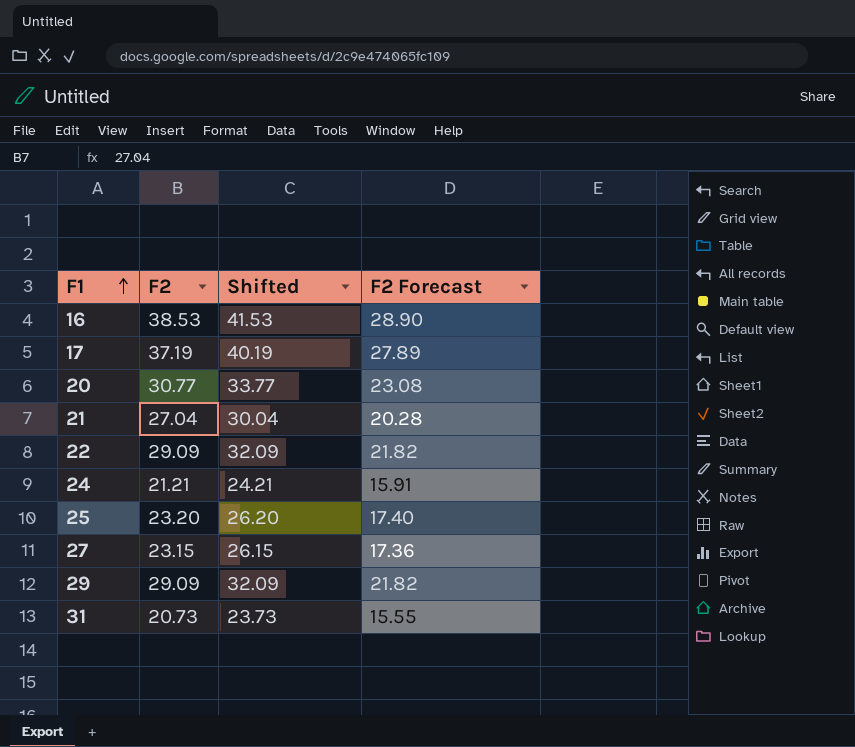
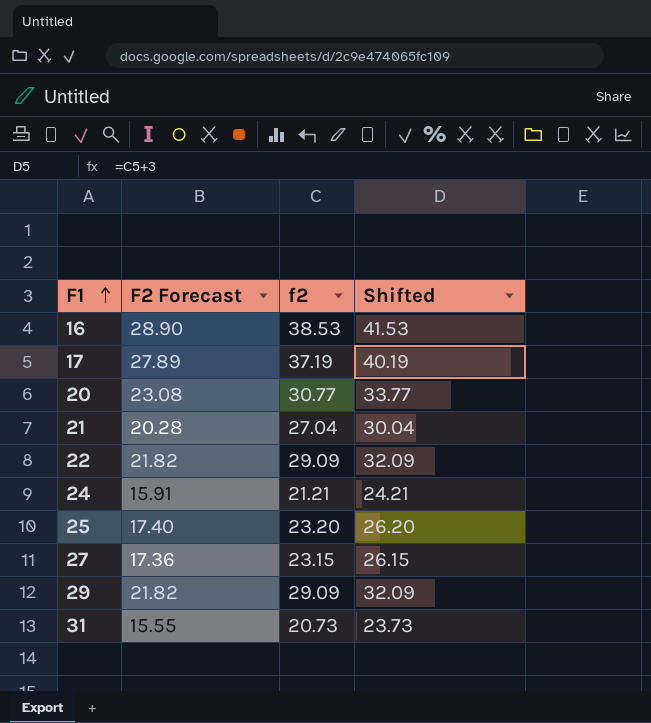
column F2 Forecast | position: 4 -> 2
column name: F2 -> f2

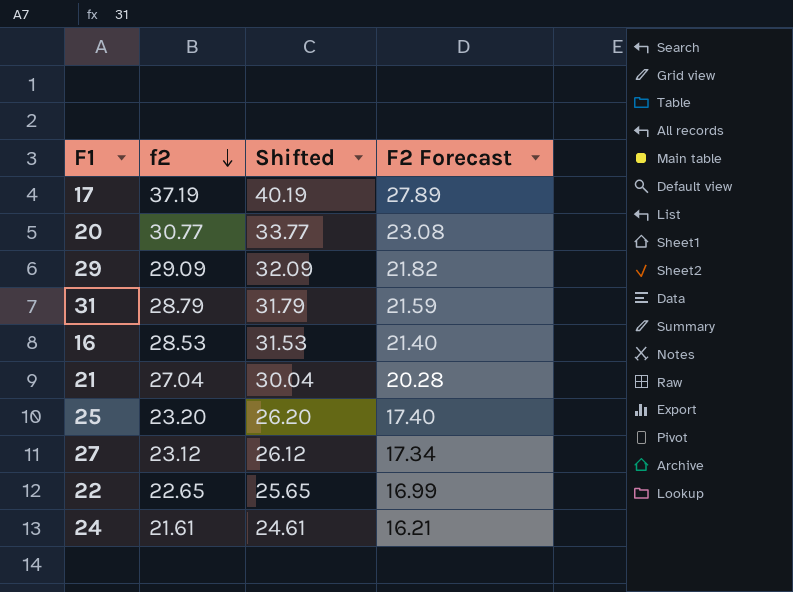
row order: F1 ascending -> f2 descending
column F2 Forecast | position: 2 -> 4
31 | f2: 20.73 -> 28.79
31 | Shifted: 23.73 -> 31.79
31 | F2 Forecast: 15.55 -> 21.59
16 | f2: 38.53 -> 28.53
16 | Shifted: 41.53 -> 31.53
16 | F2 Forecast: 28.90 -> 21.40
27 | f2: 23.15 -> 23.12
27 | Shifted: 26.15 -> 26.12
27 | F2 Forecast: 17.36 -> 17.34
22 | f2: 29.09 -> 22.65
22 | Shifted: 32.09 -> 25.65
22 | F2 Forecast: 21.82 -> 16.99
24 | f2: 21.21 -> 21.61
24 | Shifted: 24.21 -> 24.61
24 | F2 Forecast: 15.91 -> 16.21

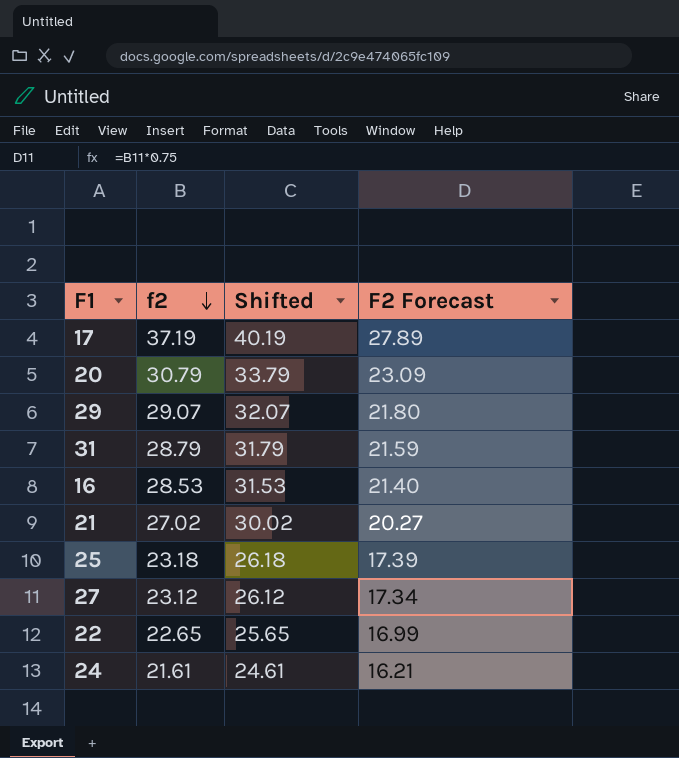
20 | f2: 30.77 -> 30.79
20 | Shifted: 33.77 -> 33.79
20 | F2 Forecast: 23.08 -> 23.09
29 | f2: 29.09 -> 29.07
29 | Shifted: 32.09 -> 32.07
29 | F2 Forecast: 21.82 -> 21.80
21 | f2: 27.04 -> 27.02
21 | Shifted: 30.04 -> 30.02
21 | F2 Forecast: 20.28 -> 20.27
25 | f2: 23.20 -> 23.18
25 | Shifted: 26.20 -> 26.18
25 | F2 Forecast: 17.40 -> 17.39

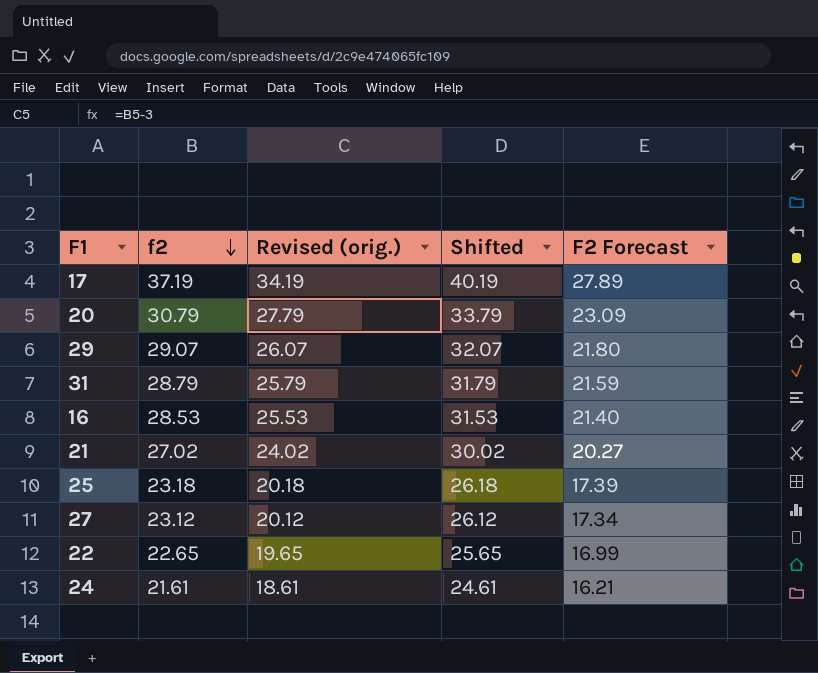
column Revised (orig.) | formula: none -> [f2] - 3

